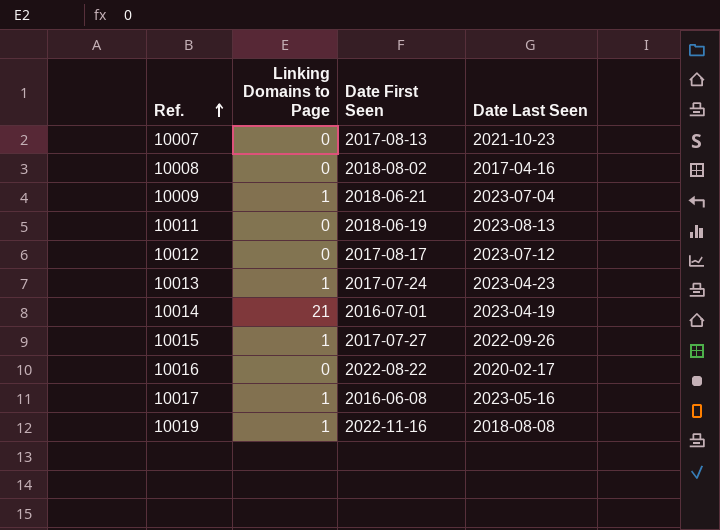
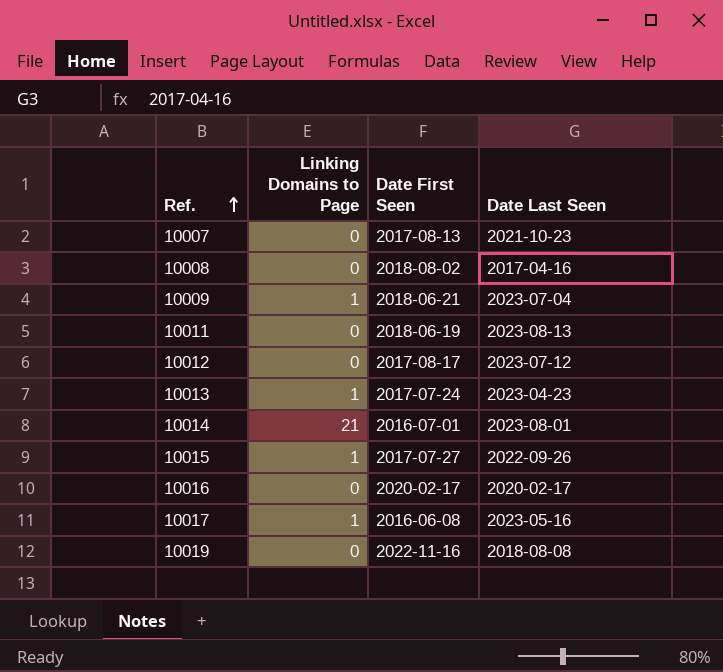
10014 | Date Last Seen: 2023-04-19 -> 2023-08-01
10016 | Date First Seen: 2022-08-22 -> 2020-02-17
10019 | Linking Domains to Page: 1 -> 0

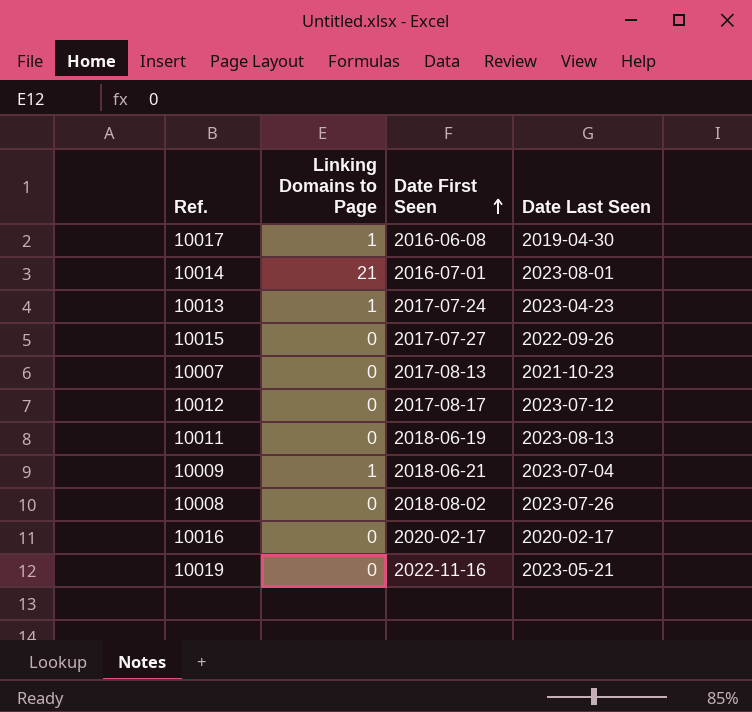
row order: Ref. ascending -> Date First Seen ascending
10017 | Date Last Seen: 2023-05-16 -> 2019-04-30
10015 | Linking Domains to Page: 1 -> 0
10008 | Date Last Seen: 2017-04-16 -> 2023-07-26
10019 | Date Last Seen: 2018-08-08 -> 2023-05-21

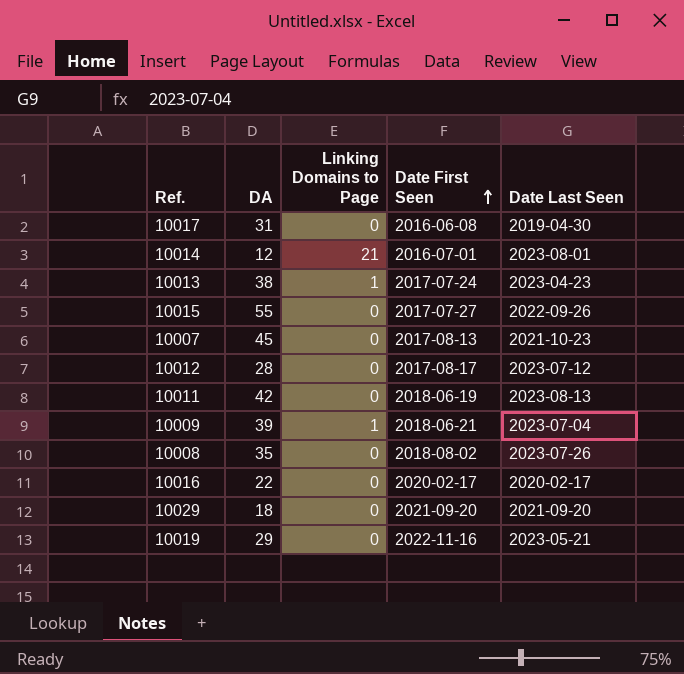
column DA | position: none -> 2
10017 | Linking Domains to Page: 1 -> 0
row 10029: none -> 18 | 0 | 2021-09-20 | 2021-09-20

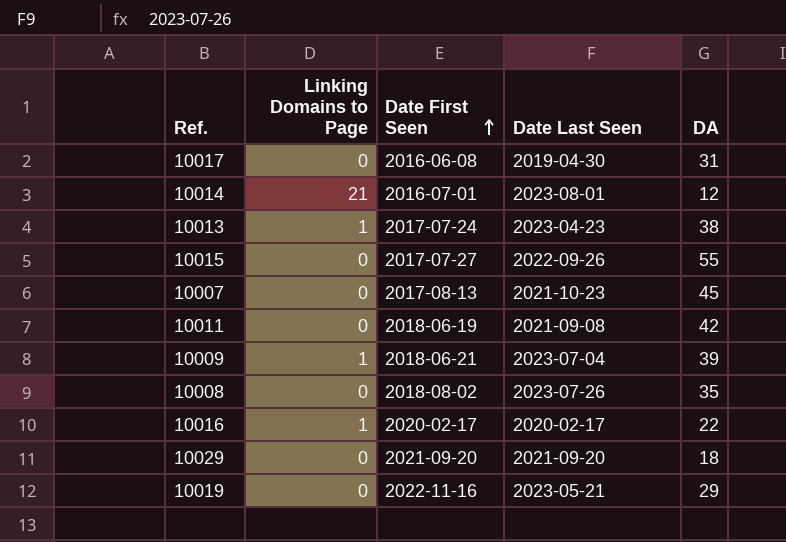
column DA | position: 2 -> 5
row 10012: 28 | 0 | 2017-08-17 | 2023-07-12 -> none
10011 | Date Last Seen: 2023-08-13 -> 2021-09-08
10016 | Linking Domains to Page: 0 -> 1

